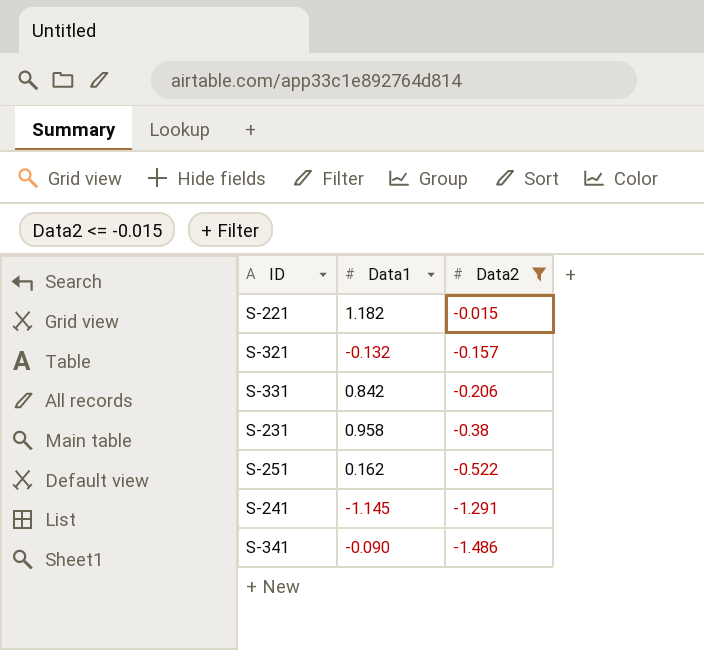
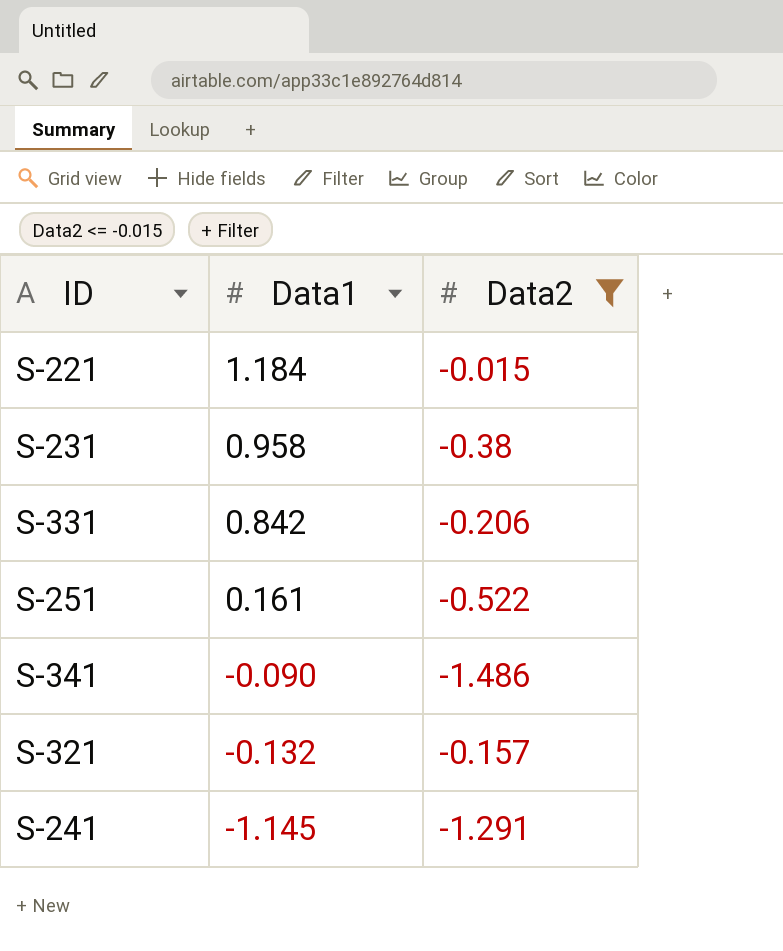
row order: Data2 descending -> Data1 descending
S-221 | Data1: 1.182 -> 1.184
S-251 | Data1: 0.162 -> 0.161

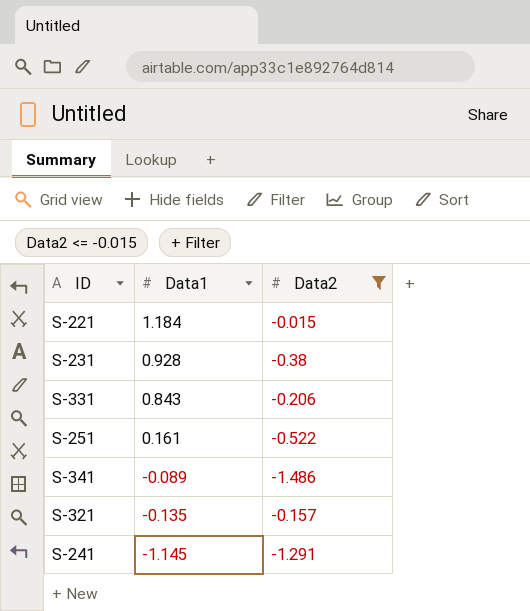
S-231 | Data1: 0.958 -> 0.928
S-331 | Data1: 0.842 -> 0.843
S-341 | Data1: -0.090 -> -0.089
S-321 | Data1: -0.132 -> -0.135

